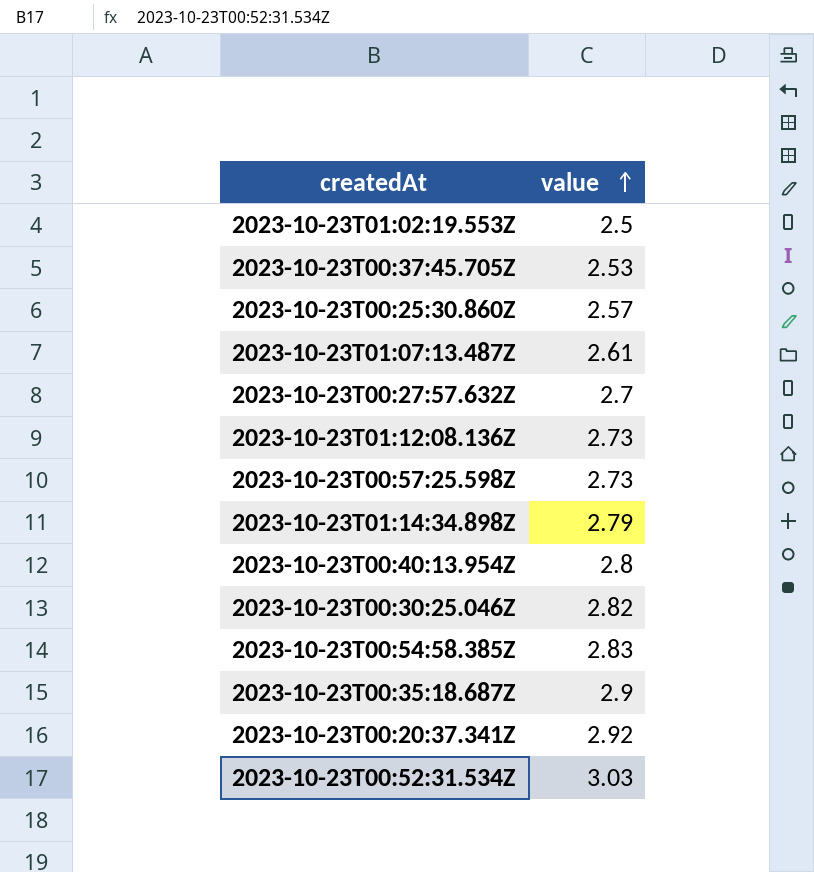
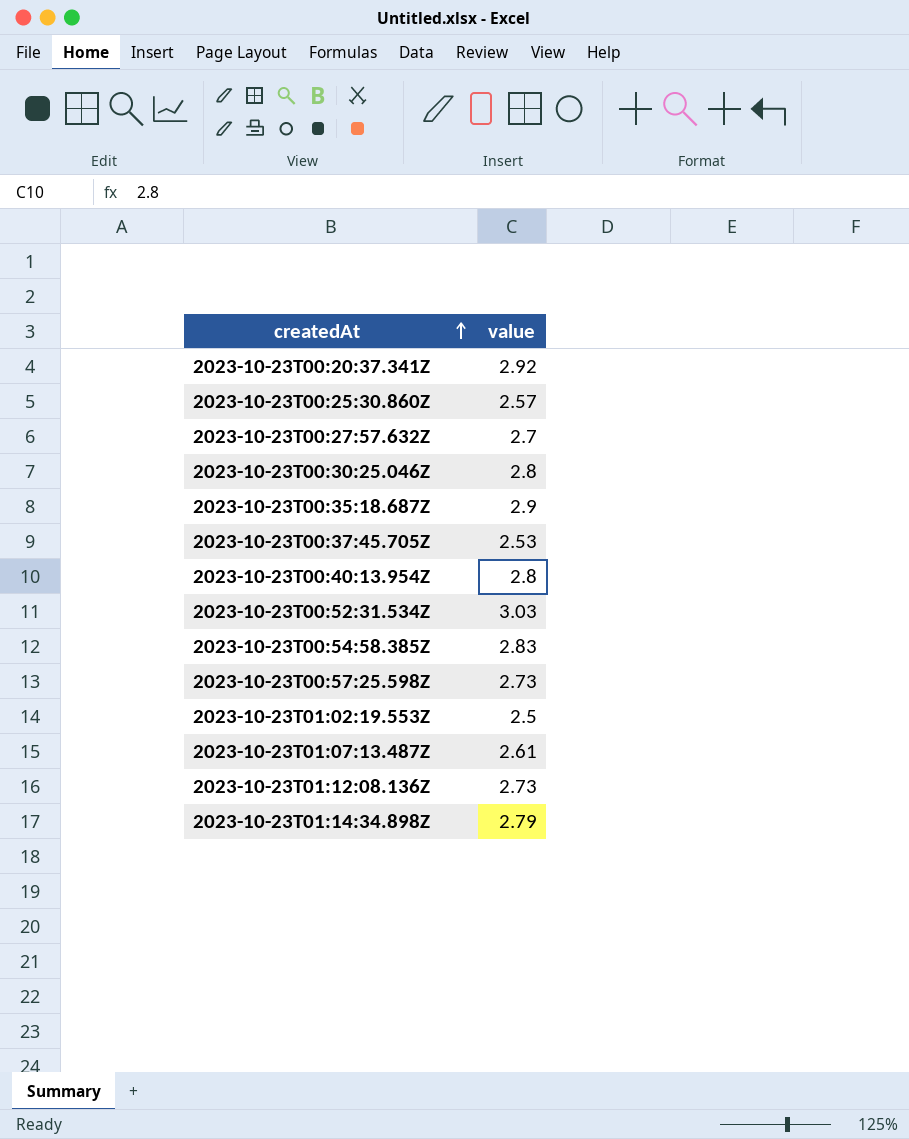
row order: value ascending -> createdAt ascending
2023-10-23T00:30:25.046Z | value: 2.82 -> 2.8

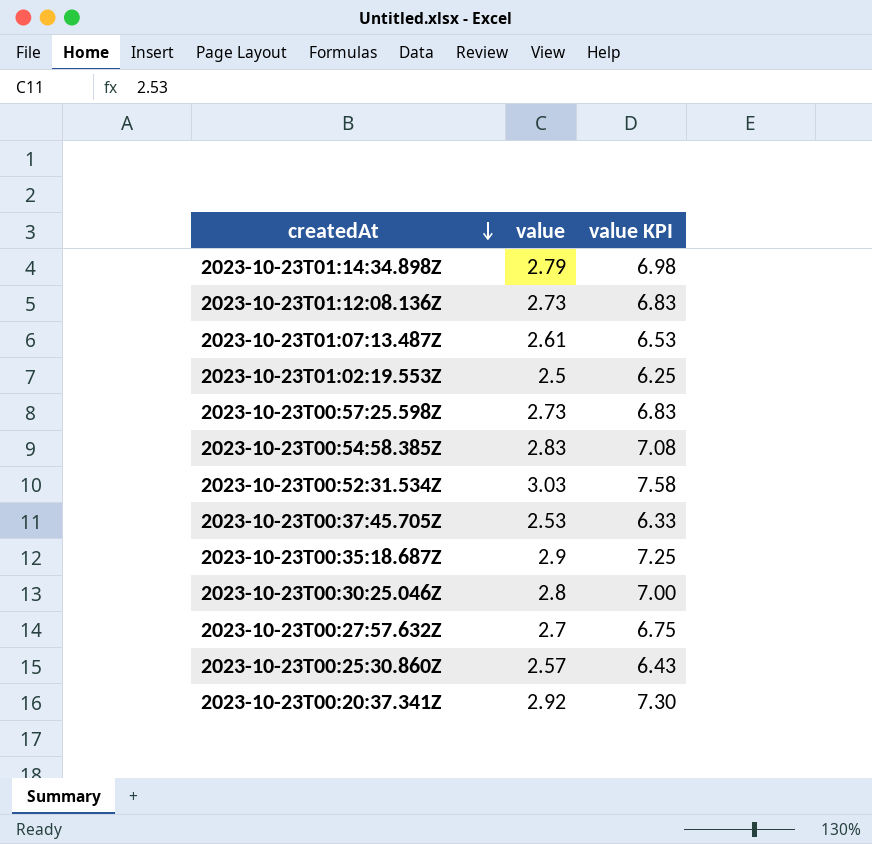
row order: createdAt ascending -> createdAt descending
column value KPI | formula: none -> [value] * 2.5
row 2023-10-23T00:40:13.954Z: 2.8 -> none

